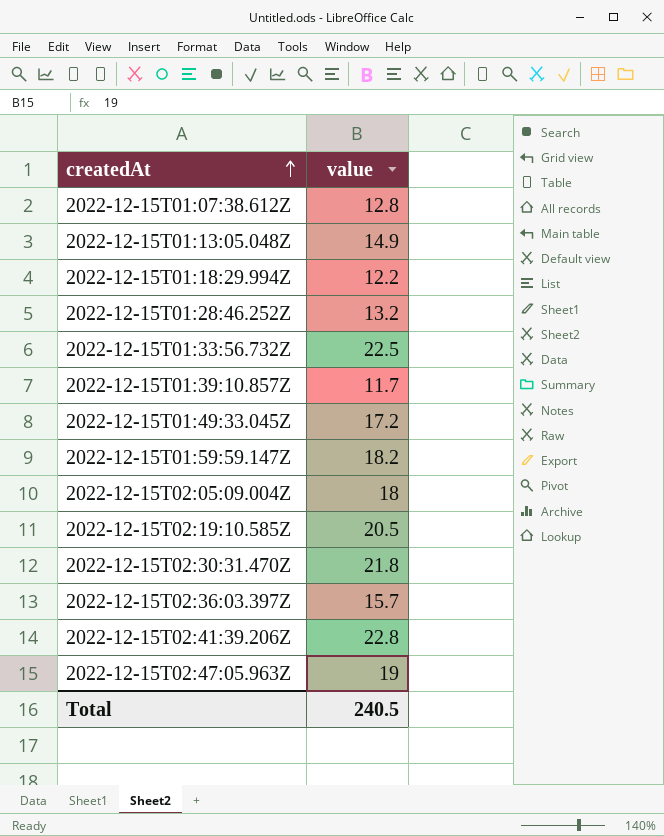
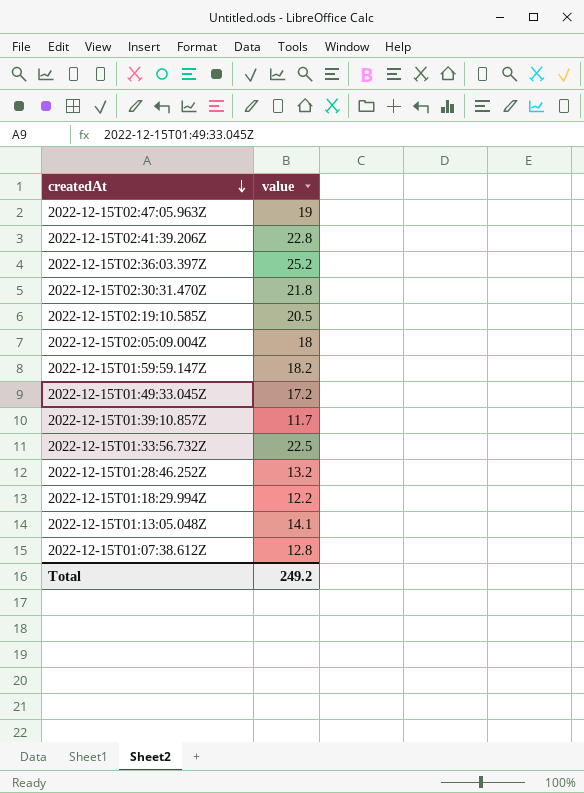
row order: createdAt ascending -> createdAt descending
2022-12-15T02:36:03.397Z | value: 15.7 -> 25.2
2022-12-15T01:13:05.048Z | value: 14.9 -> 14.1
Total | value: 240.5 -> 249.2

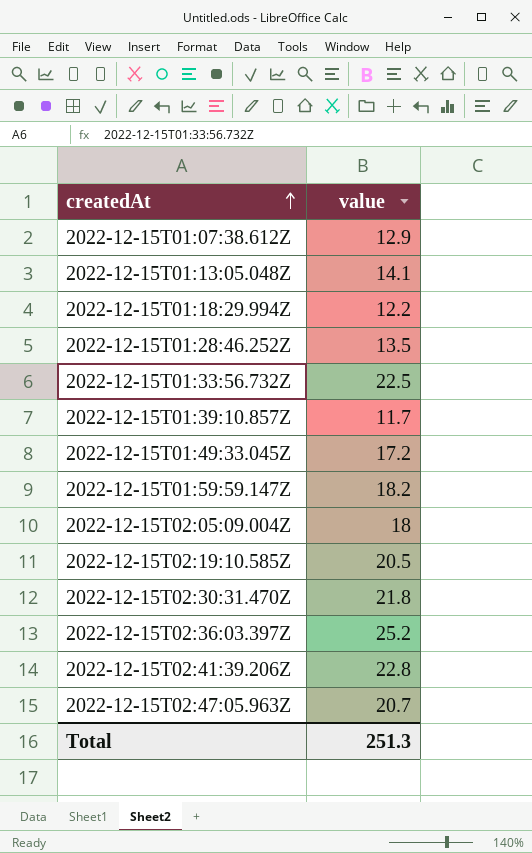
row order: createdAt descending -> createdAt ascending
2022-12-15T01:07:38.612Z | value: 12.8 -> 12.9
2022-12-15T01:28:46.252Z | value: 13.2 -> 13.5
2022-12-15T02:47:05.963Z | value: 19 -> 20.7
Total | value: 249.2 -> 251.3

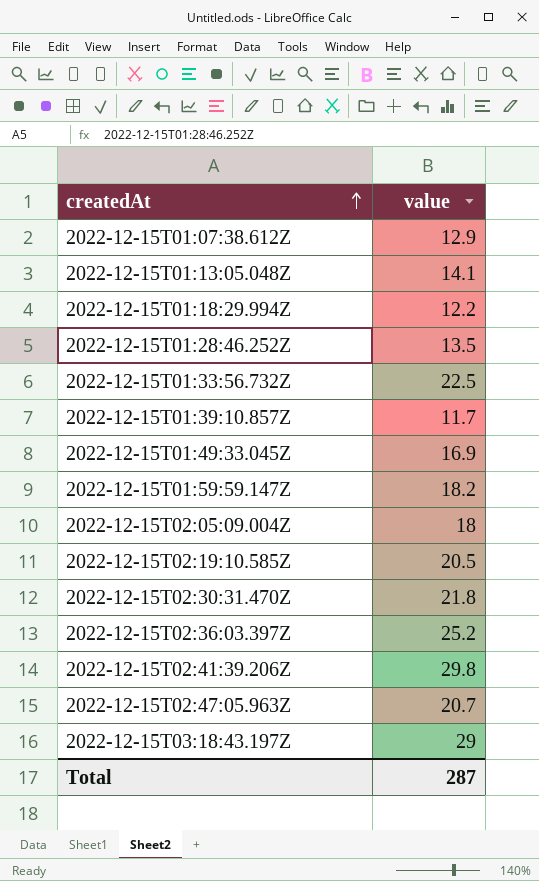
2022-12-15T01:49:33.045Z | value: 17.2 -> 16.9
2022-12-15T02:41:39.206Z | value: 22.8 -> 29.8
row 2022-12-15T03:18:43.197Z: none -> 29
Total | value: 251.3 -> 287

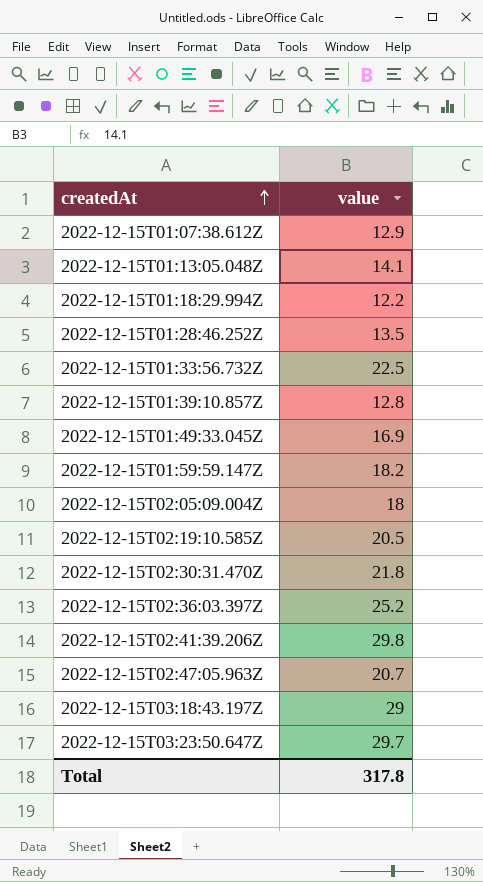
2022-12-15T01:39:10.857Z | value: 11.7 -> 12.8
row 2022-12-15T03:23:50.647Z: none -> 29.7
Total | value: 287 -> 317.8

